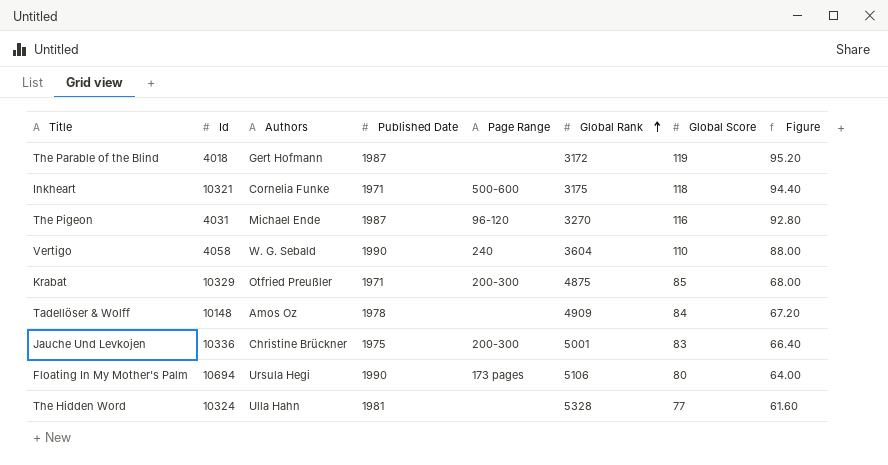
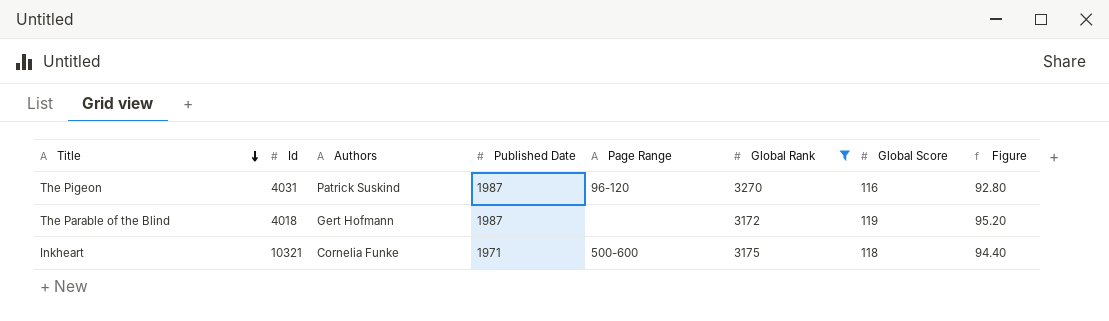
filter: none -> Global Rank <= 3270
row order: Global Rank ascending -> Title descending
The Pigeon | Authors: Michael Ende -> Patrick Suskind

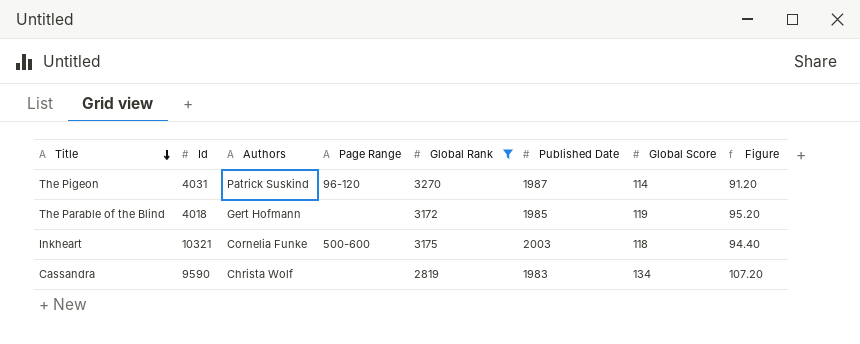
column Published Date | position: 4 -> 6
The Pigeon | Global Score: 116 -> 114
The Pigeon | Figure: 92.80 -> 91.20
The Parable of the Blind | Published Date: 1987 -> 1985
Inkheart | Published Date: 1971 -> 2003
row Cassandra: none -> 9590 | Christa Wolf | none | 2819 | 1983 | 134 | 107.20

